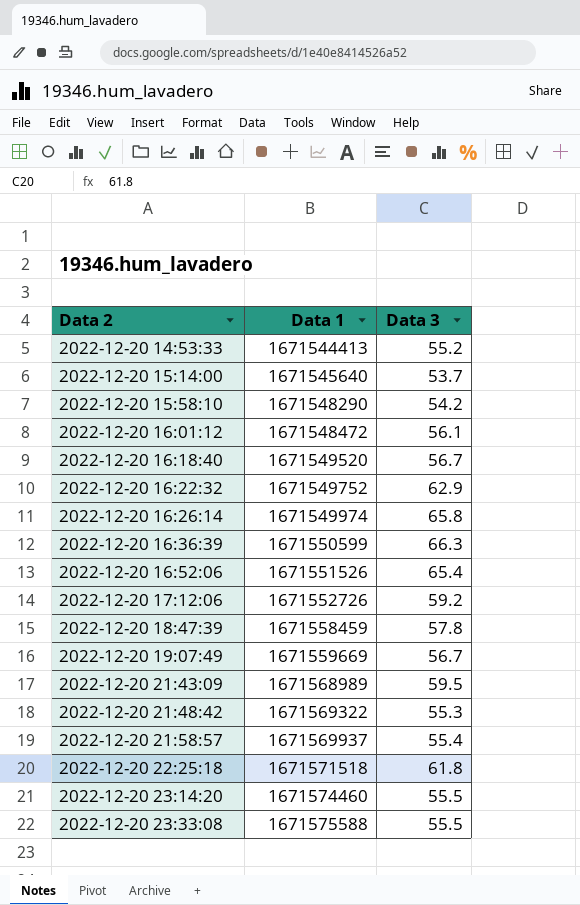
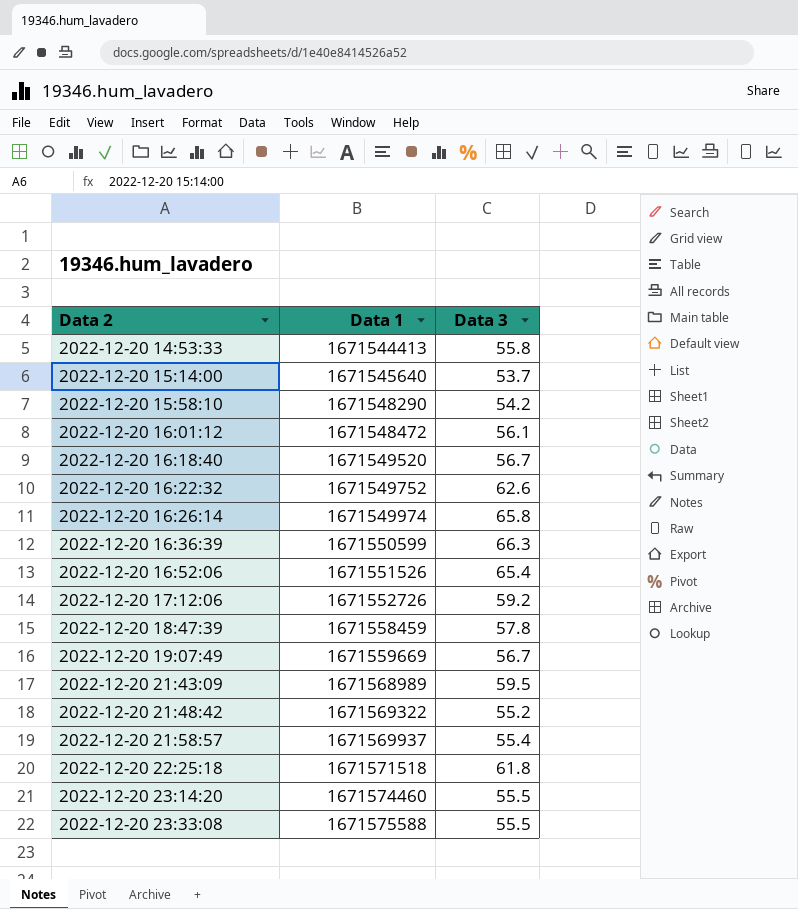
2022-12-20 14:53:33 | Data 3: 55.2 -> 55.8
2022-12-20 16:22:32 | Data 3: 62.9 -> 62.6
2022-12-20 21:48:42 | Data 3: 55.3 -> 55.2

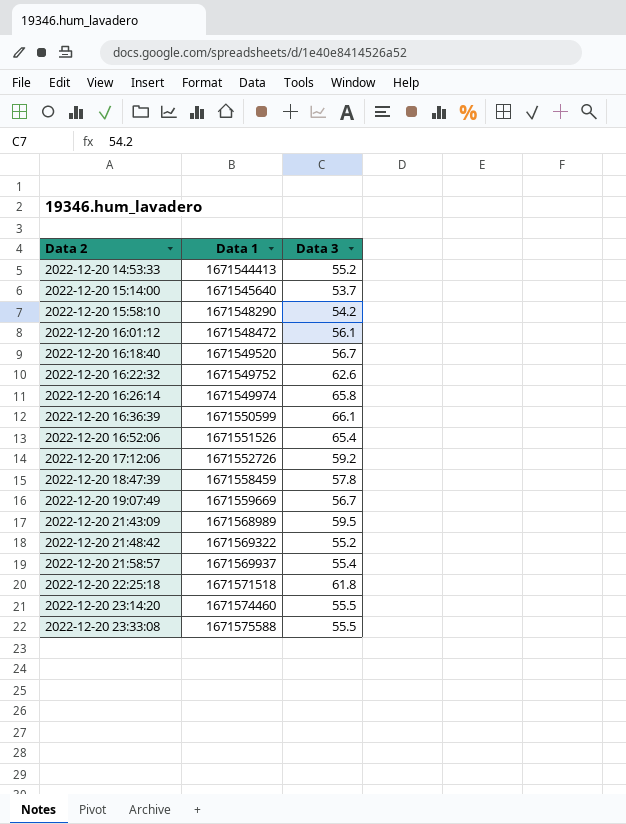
2022-12-20 14:53:33 | Data 3: 55.8 -> 55.2
2022-12-20 16:36:39 | Data 3: 66.3 -> 66.1

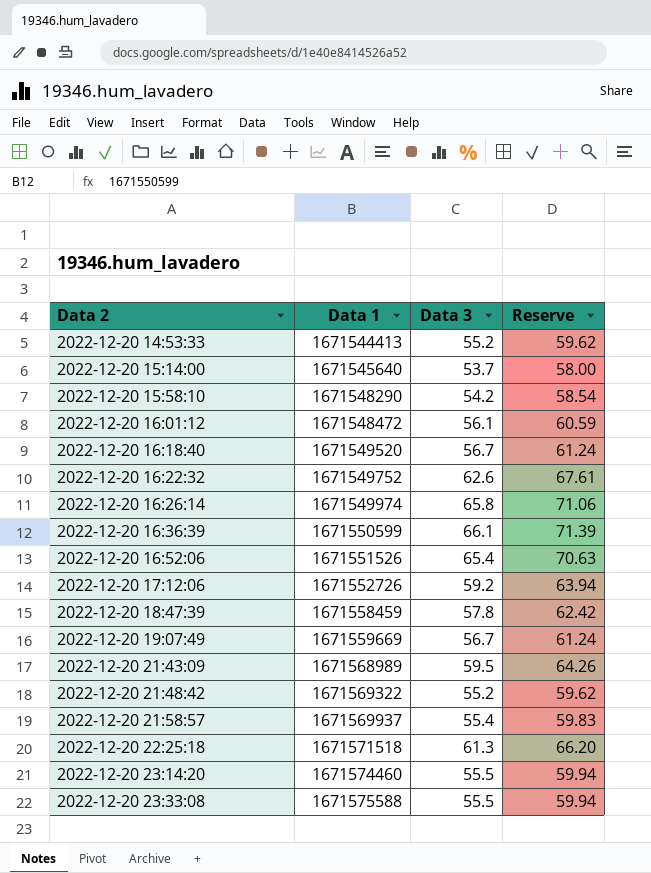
column Reserve | formula: none -> [Data 3] * 1.08
2022-12-20 22:25:18 | Data 3: 61.8 -> 61.3

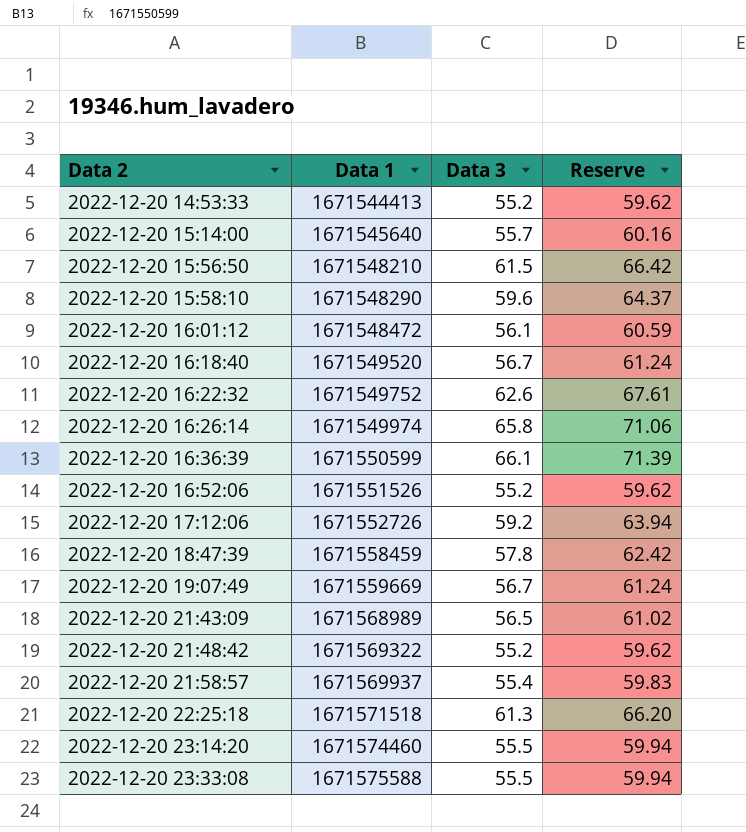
2022-12-20 15:14:00 | Data 3: 53.7 -> 55.7
2022-12-20 15:14:00 | Reserve: 58.00 -> 60.16
row 2022-12-20 15:56:50: none -> 1671548210 | 61.5 | 66.42
2022-12-20 15:58:10 | Data 3: 54.2 -> 59.6
2022-12-20 15:58:10 | Reserve: 58.54 -> 64.37
2022-12-20 16:52:06 | Data 3: 65.4 -> 55.2
2022-12-20 16:52:06 | Reserve: 70.63 -> 59.62
2022-12-20 21:43:09 | Data 3: 59.5 -> 56.5
2022-12-20 21:43:09 | Reserve: 64.26 -> 61.02

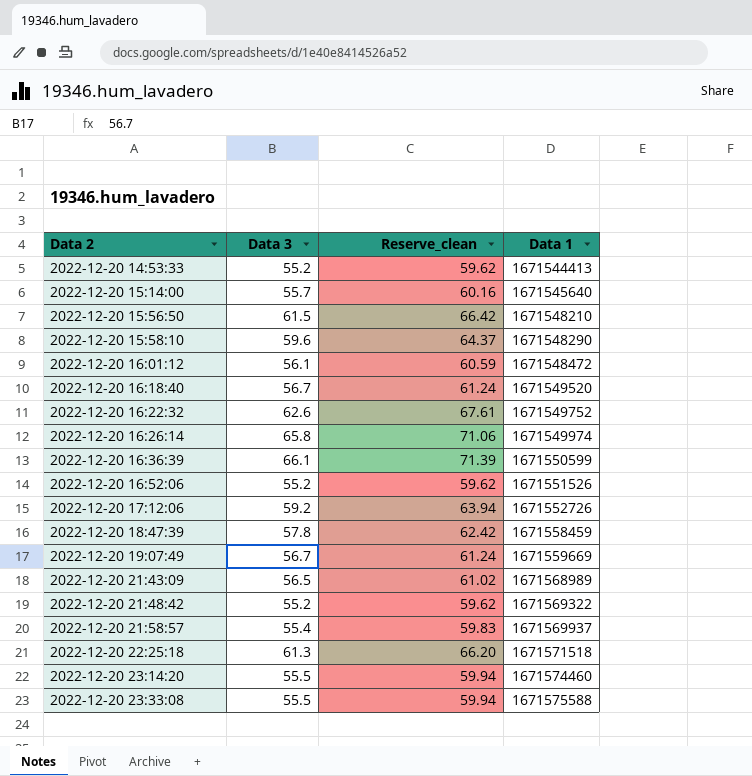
column name: Reserve -> Reserve_clean
column Data 1 | position: 2 -> 4

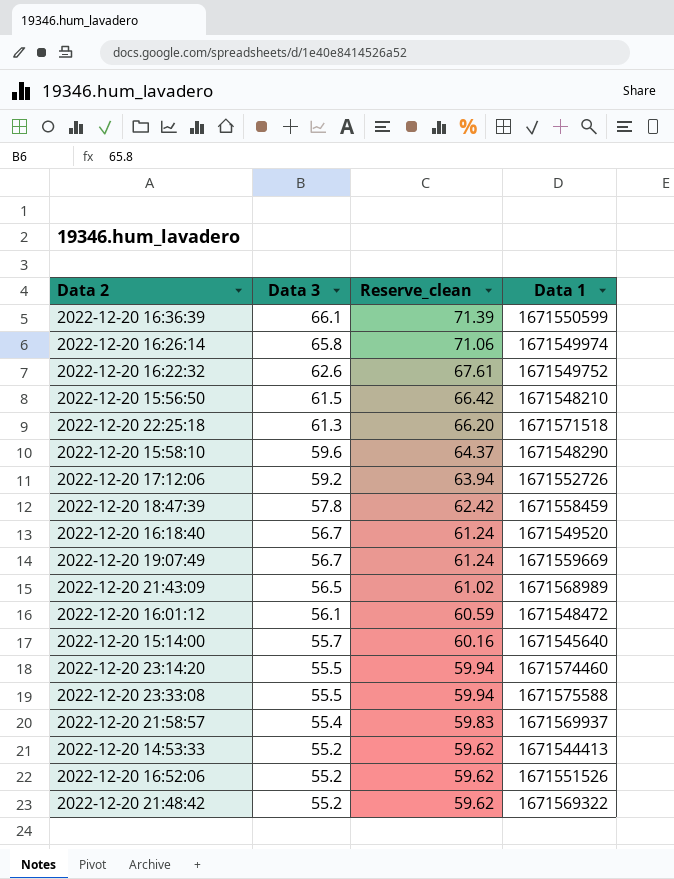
row order: Data 2 ascending -> Data 3 descending

